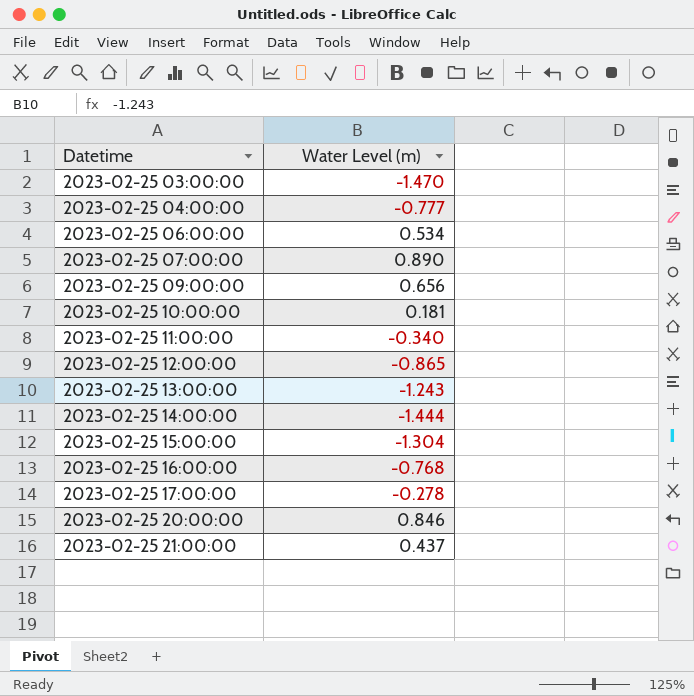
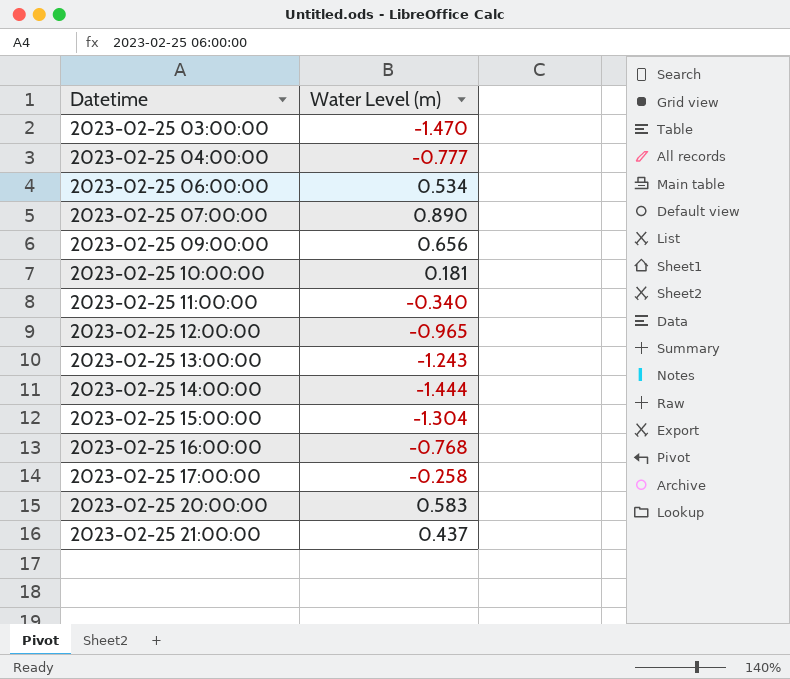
2023-02-25 12:00:00 | Water Level (m): -0.865 -> -0.965
2023-02-25 17:00:00 | Water Level (m): -0.278 -> -0.258
2023-02-25 20:00:00 | Water Level (m): 0.846 -> 0.583

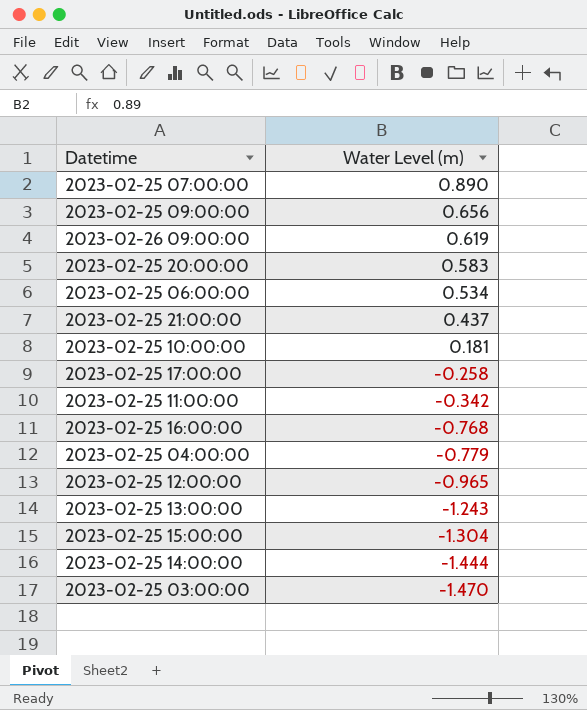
row order: Datetime ascending -> Water Level (m) descending
row 2023-02-26 09:00:00: none -> 0.619
2023-02-25 11:00:00 | Water Level (m): -0.340 -> -0.342
2023-02-25 04:00:00 | Water Level (m): -0.777 -> -0.779

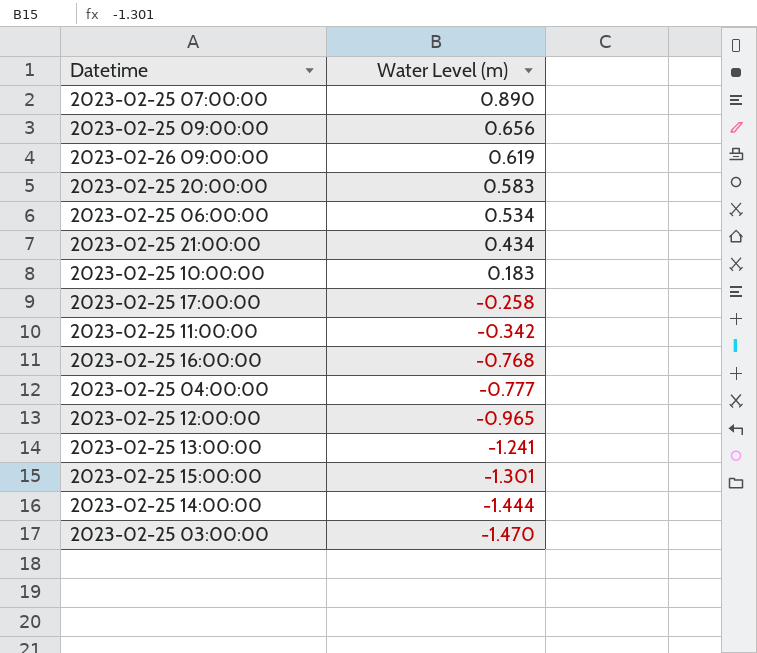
2023-02-25 21:00:00 | Water Level (m): 0.437 -> 0.434
2023-02-25 10:00:00 | Water Level (m): 0.181 -> 0.183
2023-02-25 04:00:00 | Water Level (m): -0.779 -> -0.777
2023-02-25 13:00:00 | Water Level (m): -1.243 -> -1.241
2023-02-25 15:00:00 | Water Level (m): -1.304 -> -1.301

